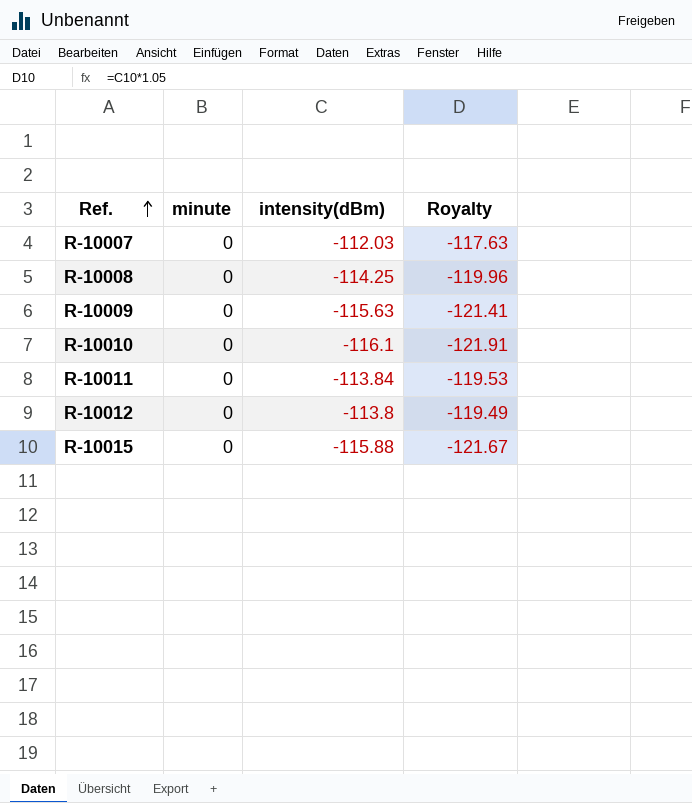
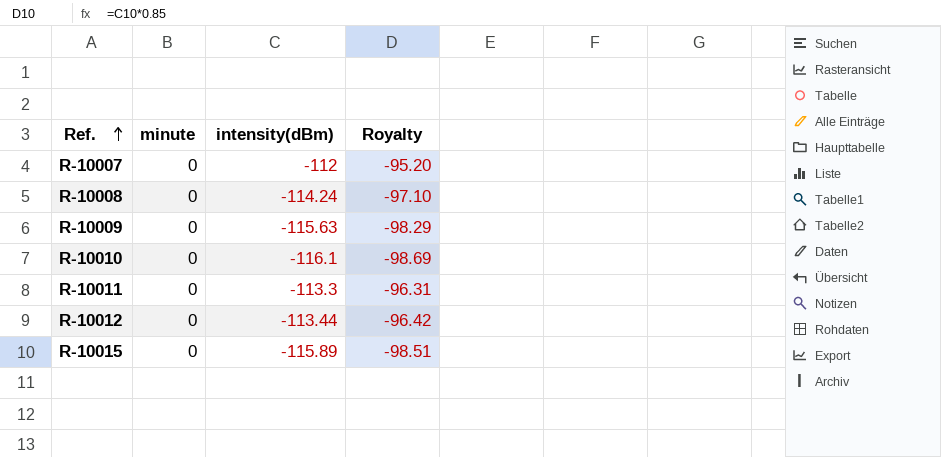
column Royalty | formula: [intensity(dBm)] * 1.05 -> [intensity(dBm)] * 0.85
R-10007 | intensity(dBm): -112.03 -> -112
R-10008 | intensity(dBm): -114.25 -> -114.24
R-10011 | intensity(dBm): -113.84 -> -113.3
R-10012 | intensity(dBm): -113.8 -> -113.44
R-10015 | intensity(dBm): -115.88 -> -115.89

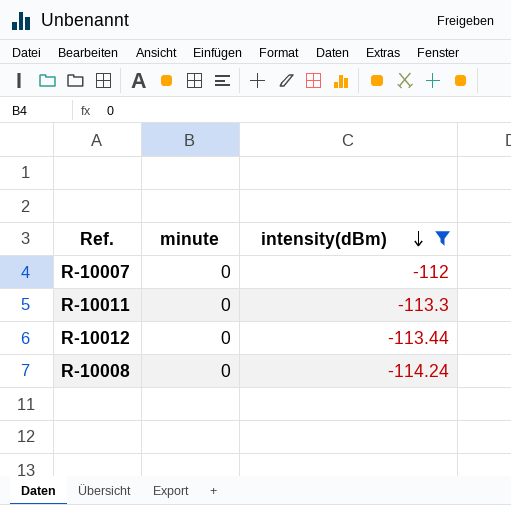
filter: none -> intensity(dBm) >= -114.24
row order: Ref. ascending -> intensity(dBm) descending
column Royalty | formula: [intensity(dBm)] * 0.85 -> none

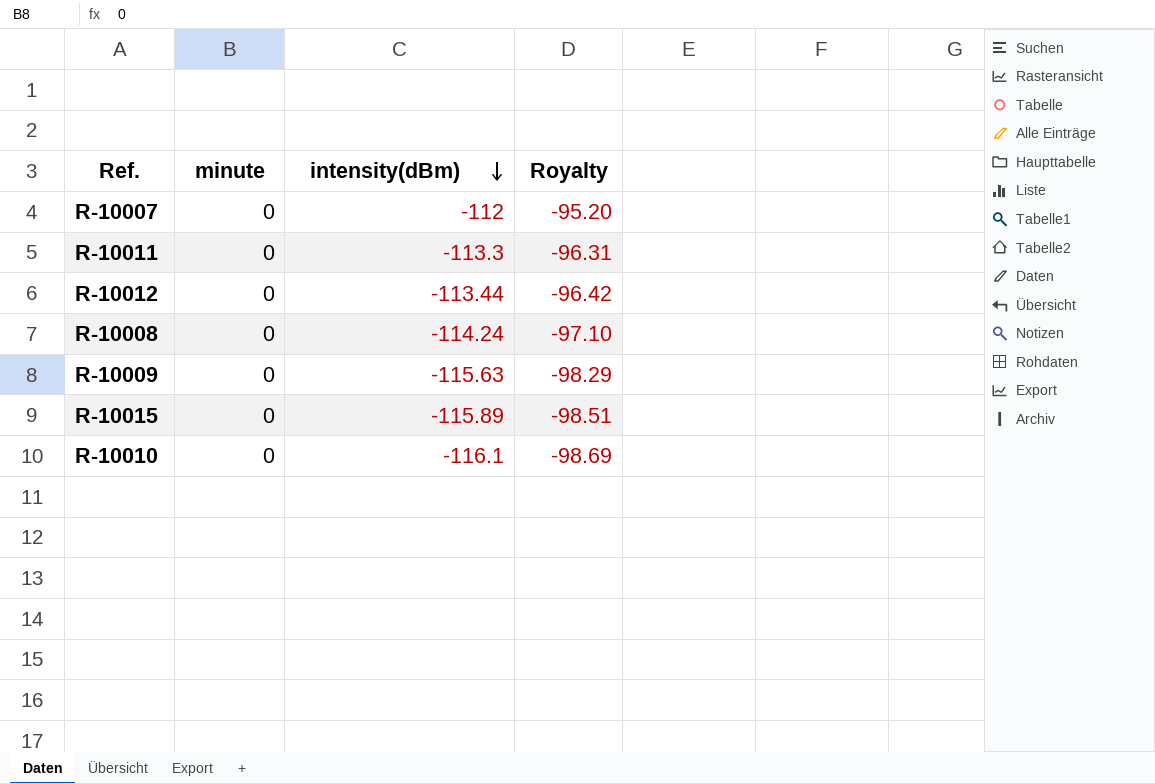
filter: intensity(dBm) >= -114.24 -> none
column Royalty | formula: none -> [intensity(dBm)] * 0.85

